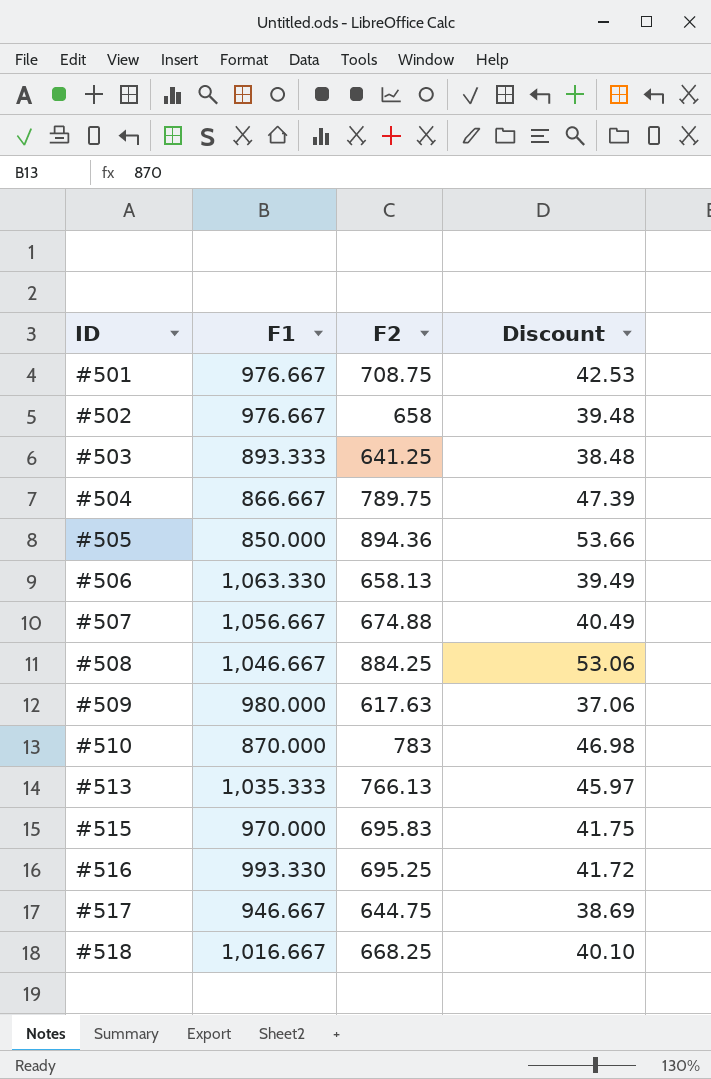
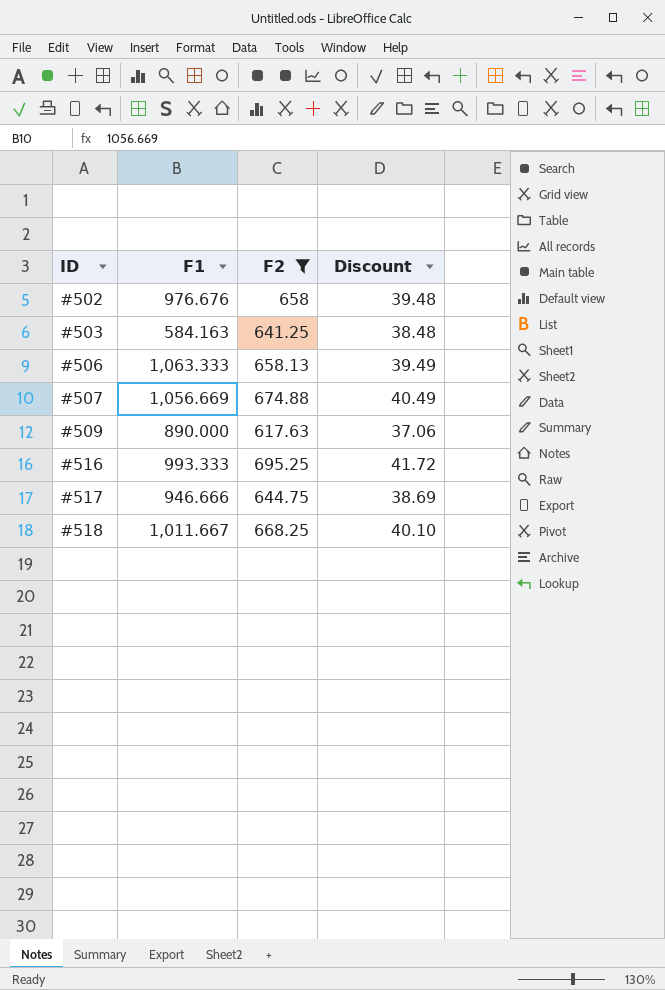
filter: none -> F2 <= 695.25
#502 | F1: 976.667 -> 976.676
#503 | F1: 893.333 -> 584.163
#506 | F1: 1,063.330 -> 1,063.333
#507 | F1: 1,056.667 -> 1,056.669
#509 | F1: 980.000 -> 890.000
#516 | F1: 993.330 -> 993.333
#517 | F1: 946.667 -> 946.666
#518 | F1: 1,016.667 -> 1,011.667

